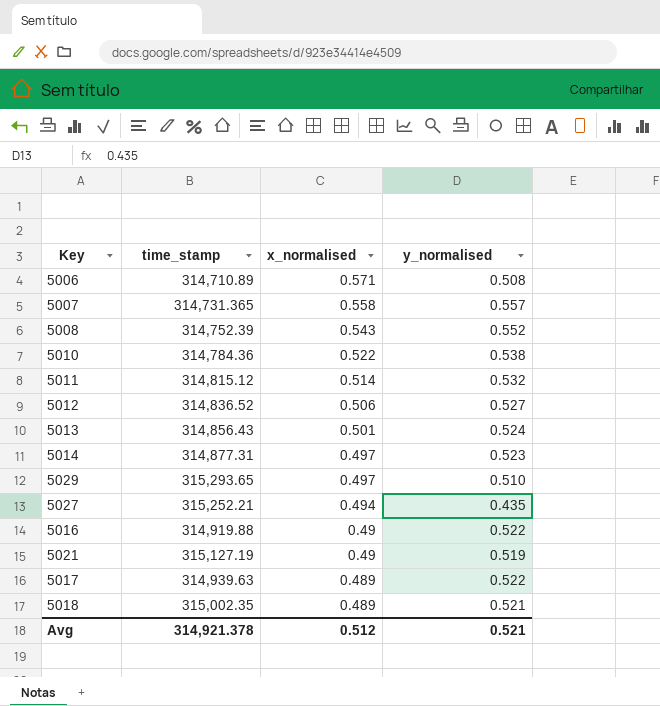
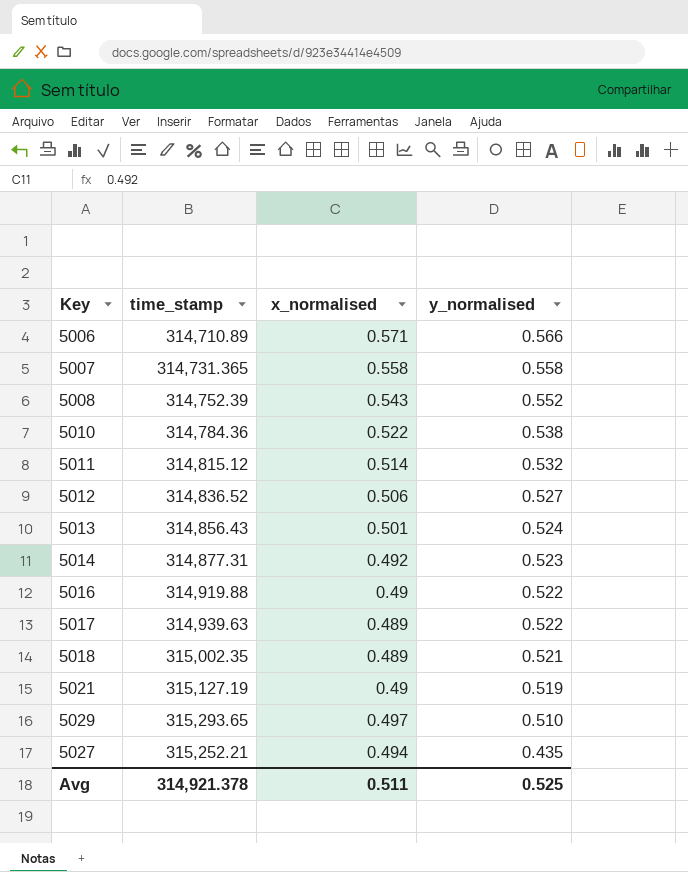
row order: x_normalised descending -> y_normalised descending
5006 | y_normalised: 0.508 -> 0.566
5007 | y_normalised: 0.557 -> 0.558
5014 | x_normalised: 0.497 -> 0.492
Avg | x_normalised: 0.512 -> 0.511
Avg | y_normalised: 0.521 -> 0.525

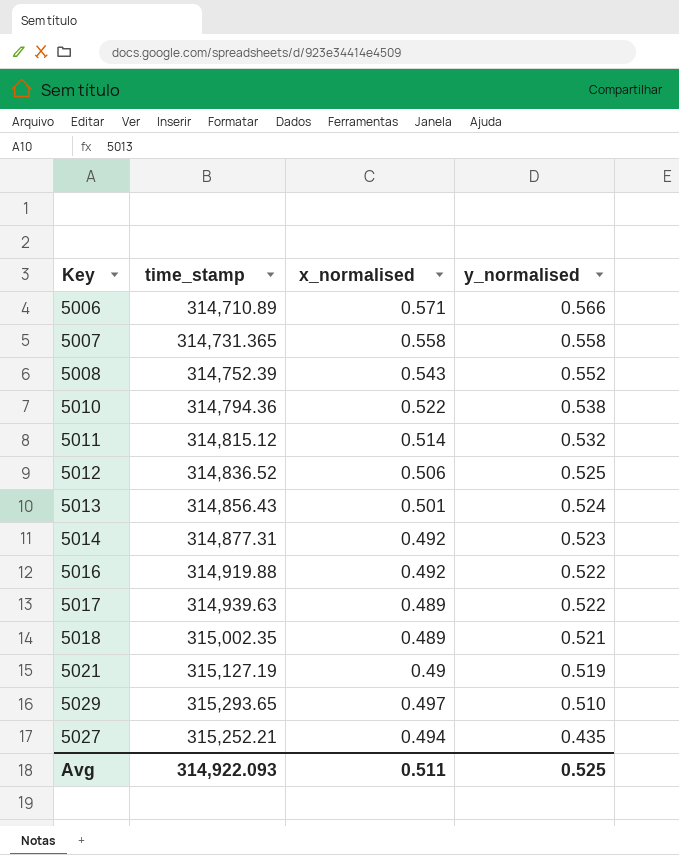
5010 | time_stamp: 314,784.36 -> 314,794.36
5012 | y_normalised: 0.527 -> 0.525
5016 | x_normalised: 0.49 -> 0.492
Avg | time_stamp: 314,921.378 -> 314,922.093

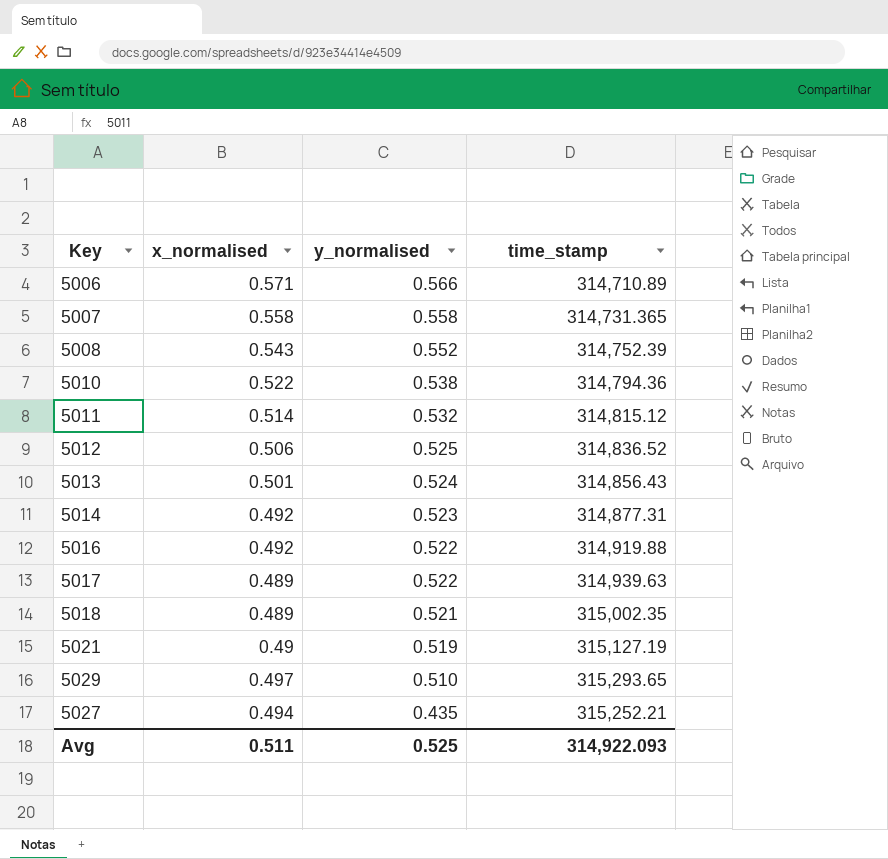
column time_stamp | position: 2 -> 4

